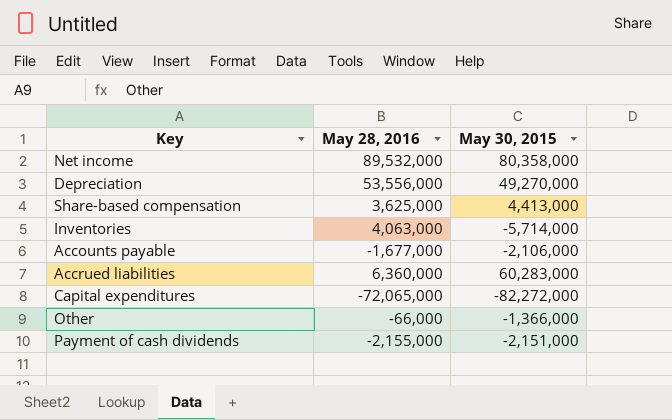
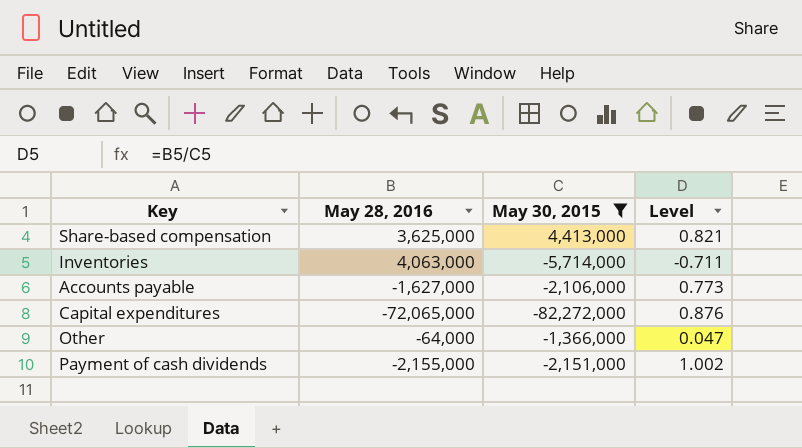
filter: none -> May 30, 2015 <= 4,413,000
column Level | formula: none -> [May 28, 2016] / [May 30, 2015]
Accounts payable | May 28, 2016: -1,677,000 -> -1,627,000
Other | May 28, 2016: -66,000 -> -64,000

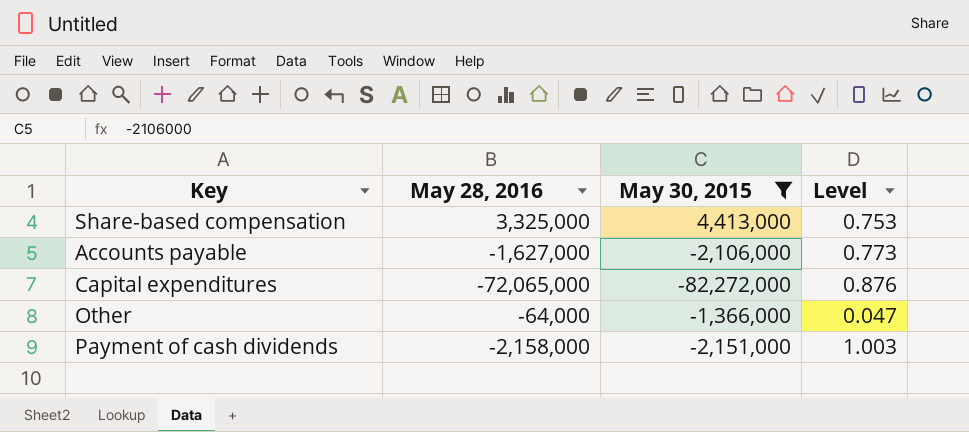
row Inventories: 4,063,000 | -5,714,000 | -0.711 -> none
Share-based compensation | May 28, 2016: 3,625,000 -> 3,325,000
Share-based compensation | Level: 0.821 -> 0.753
Payment of cash dividends | May 28, 2016: -2,155,000 -> -2,158,000
Payment of cash dividends | Level: 1.002 -> 1.003

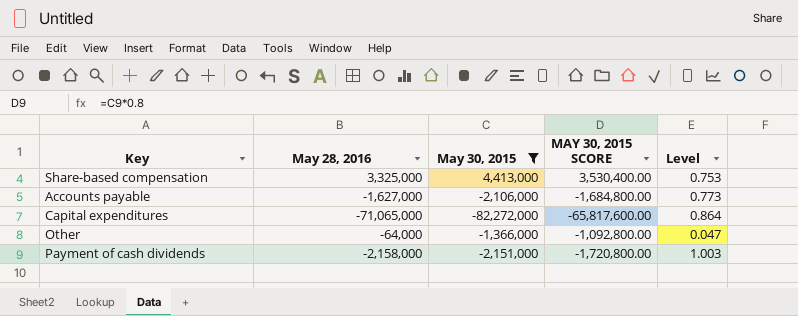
column MAY 30, 2015 SCORE | formula: none -> [May 30, 2015] * 0.8
Capital expenditures | May 28, 2016: -72,065,000 -> -71,065,000
Capital expenditures | Level: 0.876 -> 0.864

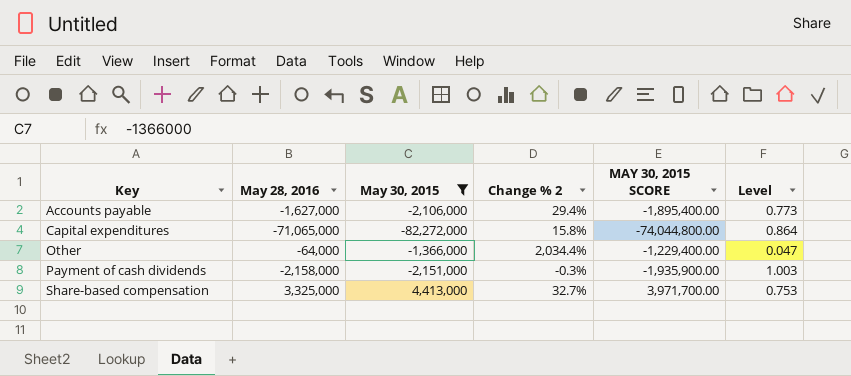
row order: none -> Key ascending
column Change % 2 | formula: none -> ([May 30, 2015] - [May 28, 2016]) / [May 28, 2016]
column MAY 30, 2015 SCORE | formula: [May 30, 2015] * 0.8 -> [May 30, 2015] * 0.9

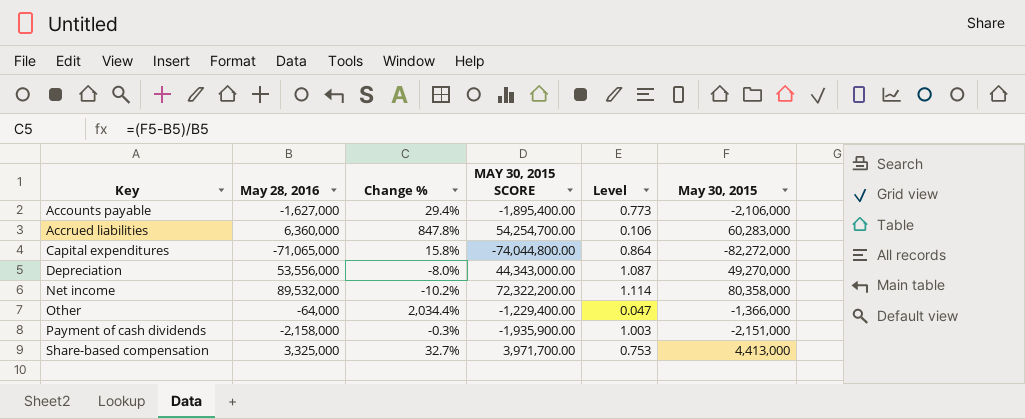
filter: May 30, 2015 <= 4,413,000 -> none
column name: Change % 2 -> Change %
column May 30, 2015 | position: 3 -> 6

